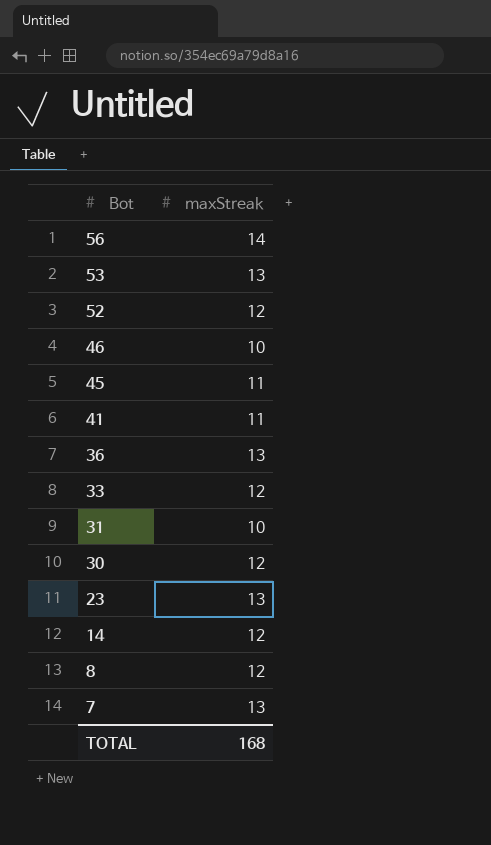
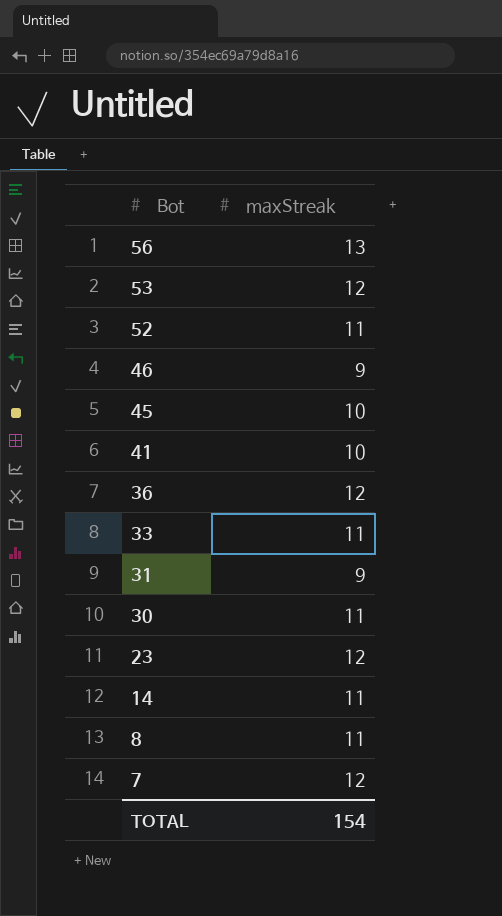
56 | maxStreak: 14 -> 13
53 | maxStreak: 13 -> 12
52 | maxStreak: 12 -> 11
46 | maxStreak: 10 -> 9
45 | maxStreak: 11 -> 10
41 | maxStreak: 11 -> 10
36 | maxStreak: 13 -> 12
33 | maxStreak: 12 -> 11
31 | maxStreak: 10 -> 9
30 | maxStreak: 12 -> 11
23 | maxStreak: 13 -> 12
14 | maxStreak: 12 -> 11
8 | maxStreak: 12 -> 11
7 | maxStreak: 13 -> 12
TOTAL | maxStreak: 168 -> 154

